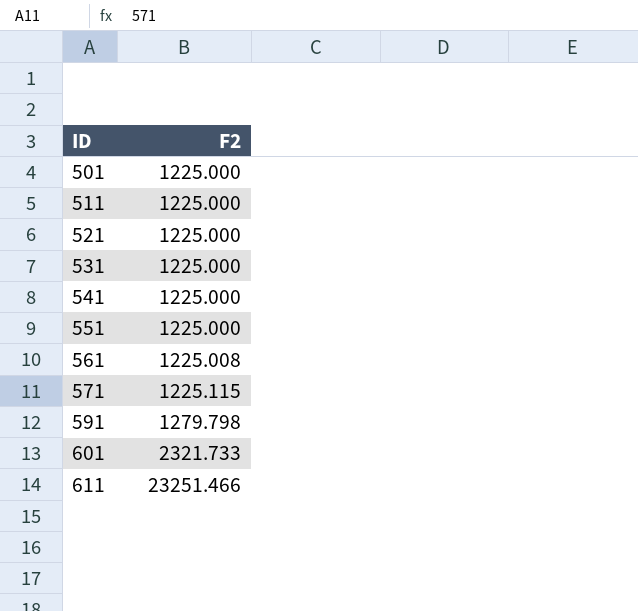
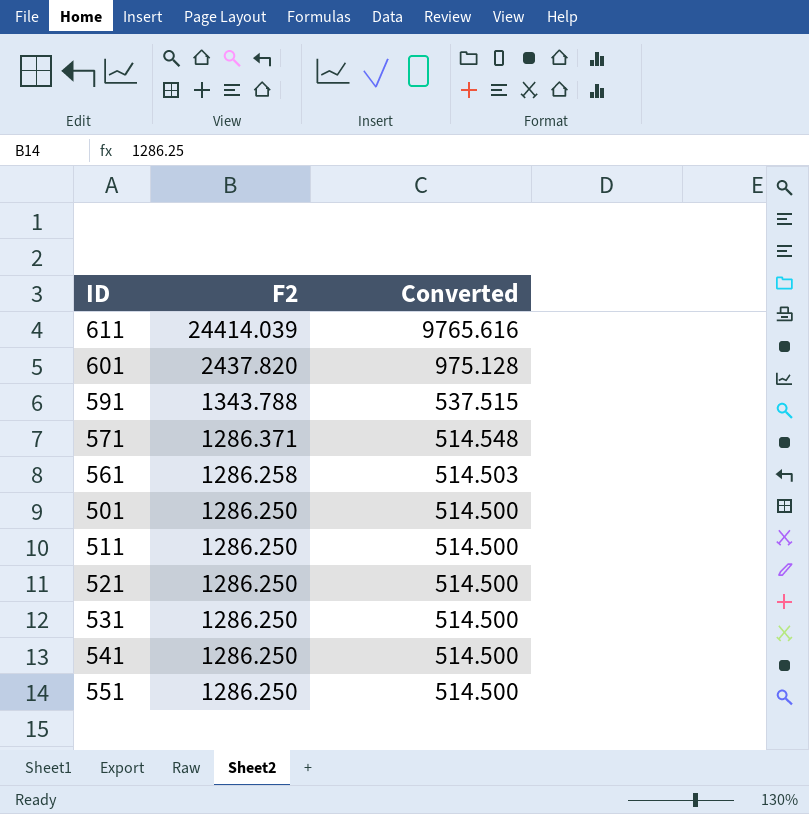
row order: ID ascending -> F2 descending
column Converted | formula: none -> [F2] * 0.4
611 | F2: 23251.466 -> 24414.039
601 | F2: 2321.733 -> 2437.820
591 | F2: 1279.798 -> 1343.788
571 | F2: 1225.115 -> 1286.371
561 | F2: 1225.008 -> 1286.258
501 | F2: 1225.000 -> 1286.250
511 | F2: 1225.000 -> 1286.250
521 | F2: 1225.000 -> 1286.250
531 | F2: 1225.000 -> 1286.250
541 | F2: 1225.000 -> 1286.250
551 | F2: 1225.000 -> 1286.250

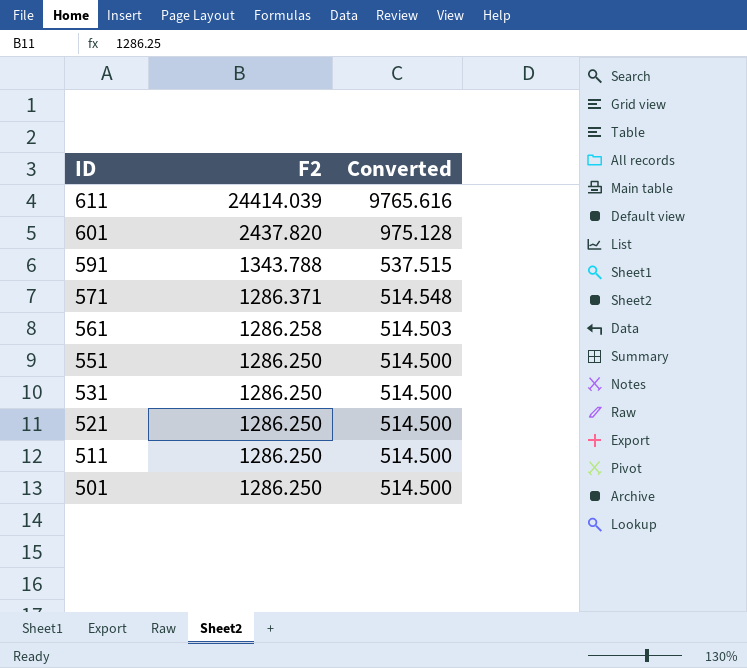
row order: F2 descending -> ID descending
row 541: 1286.250 | 514.500 -> none

